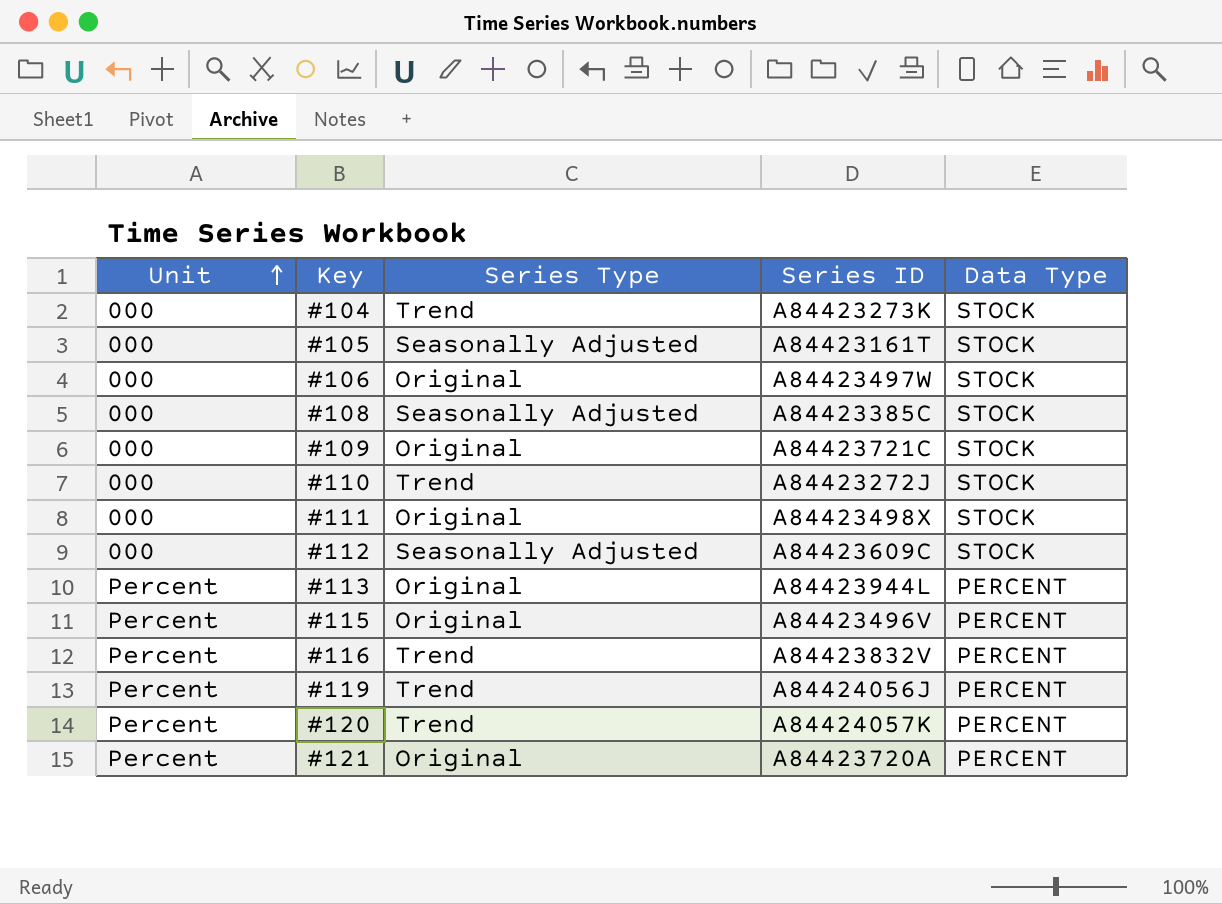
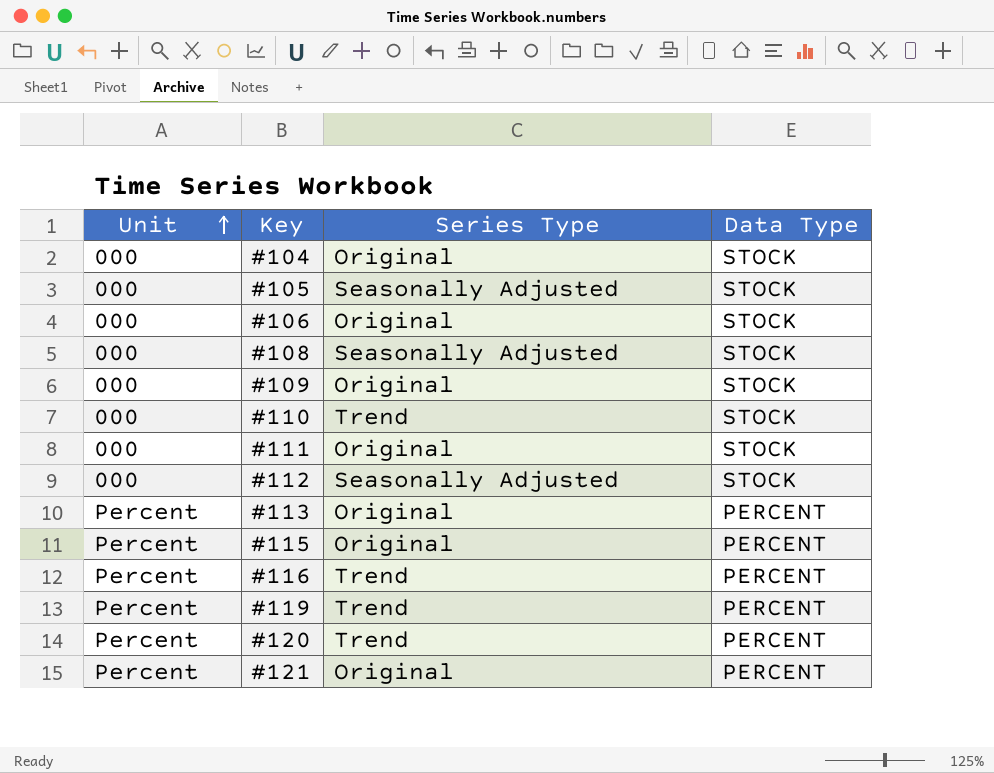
column Series ID | position: 4 -> none
#104 | Series Type: Trend -> Original

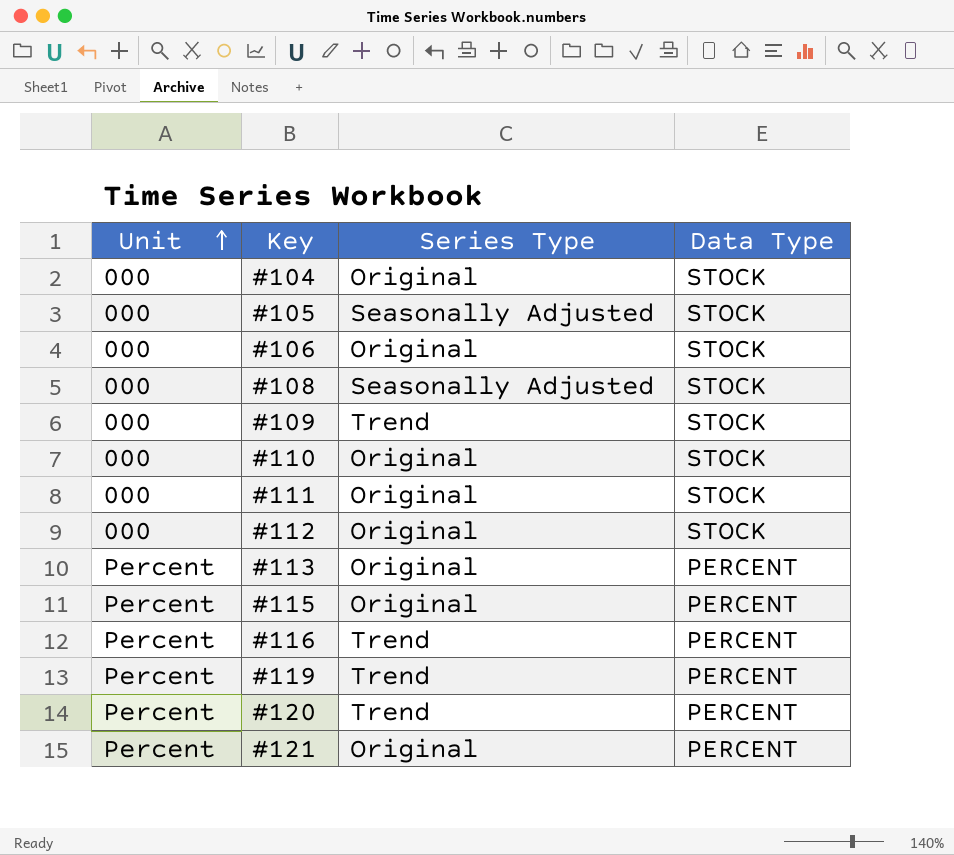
#109 | Series Type: Original -> Trend
#110 | Series Type: Trend -> Original
#112 | Series Type: Seasonally Adjusted -> Original

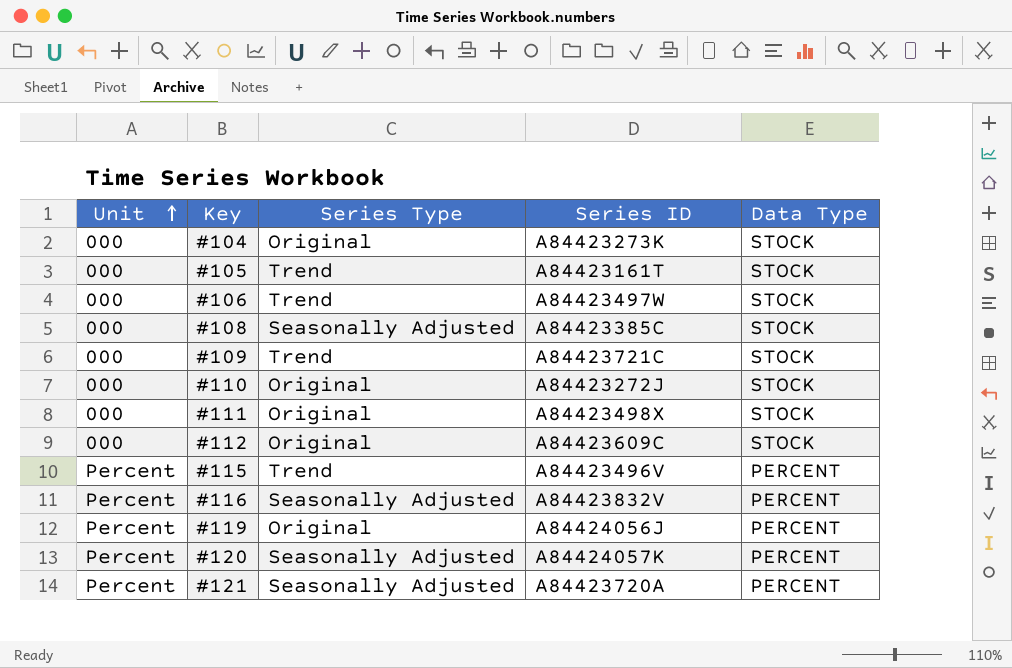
column Series ID | position: none -> 4
row #113: Percent | Original | PERCENT -> none
#105 | Series Type: Seasonally Adjusted -> Trend
#106 | Series Type: Original -> Trend
#115 | Series Type: Original -> Trend
#116 | Series Type: Trend -> Seasonally Adjusted
#119 | Series Type: Trend -> Original
#120 | Series Type: Trend -> Seasonally Adjusted
#121 | Series Type: Original -> Seasonally Adjusted

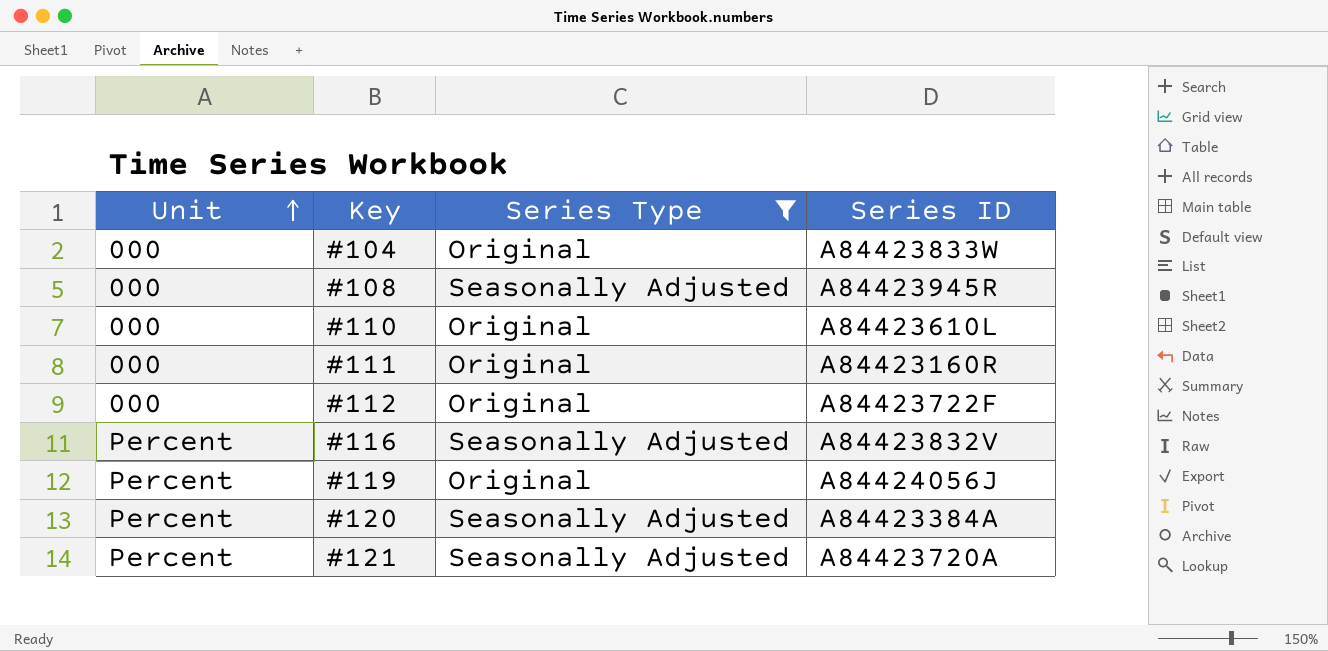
filter: none -> Series Type != Trend
column Data Type | position: 5 -> none
#104 | Series ID: A84423273K -> A84423833W
#108 | Series ID: A84423385C -> A84423945R
#110 | Series ID: A84423272J -> A84423610L
#111 | Series ID: A84423498X -> A84423160R
#112 | Series ID: A84423609C -> A84423722F
#120 | Series ID: A84424057K -> A84423384A

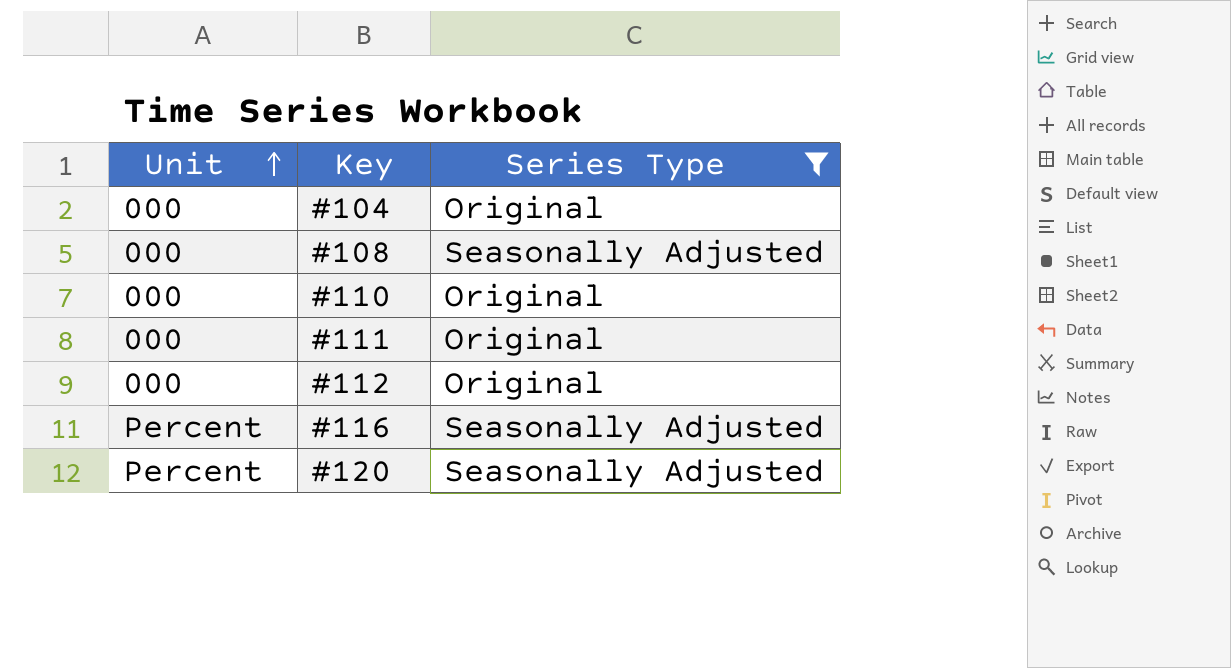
column Series ID | position: 4 -> none
row #119: Percent | Original | A84424056J -> none
row #121: Percent | Seasonally Adjusted | A84423720A -> none

